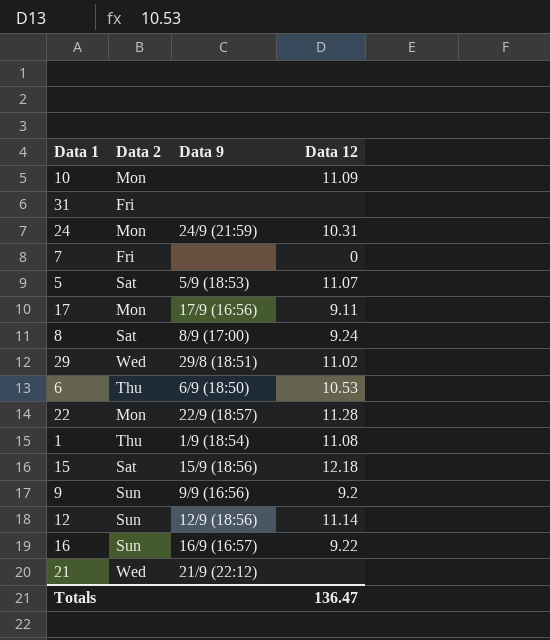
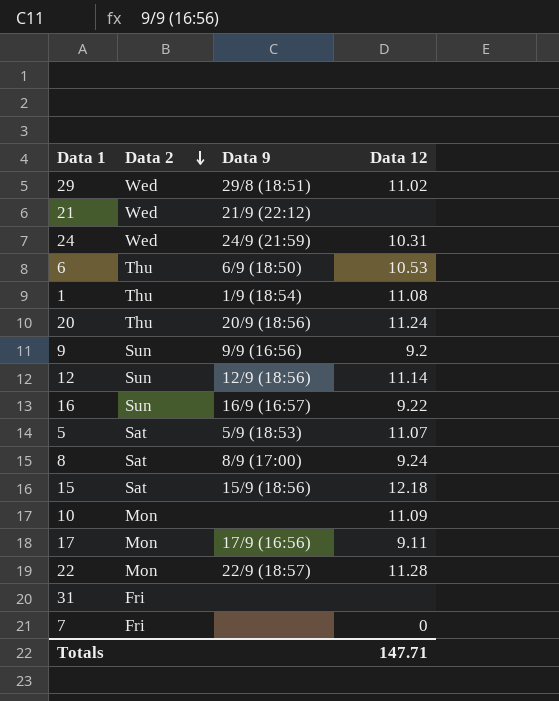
row order: none -> Data 2 descending
24 | Data 2: Mon -> Wed
row 20: none -> Thu | 20/9 (18:56) | 11.24
Totals | Data 12: 136.47 -> 147.71

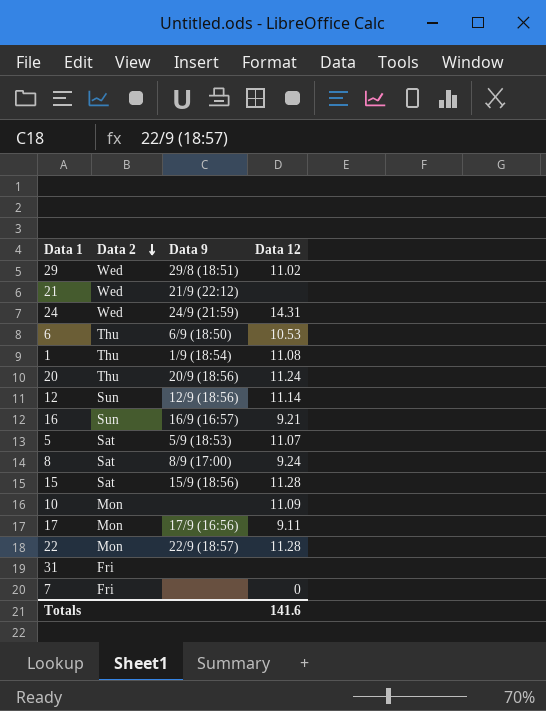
row 9: Sun | 9/9 (16:56) | 9.2 -> none
24 | Data 12: 10.31 -> 14.31
16 | Data 12: 9.22 -> 9.21
15 | Data 12: 12.18 -> 11.28
Totals | Data 12: 147.71 -> 141.6

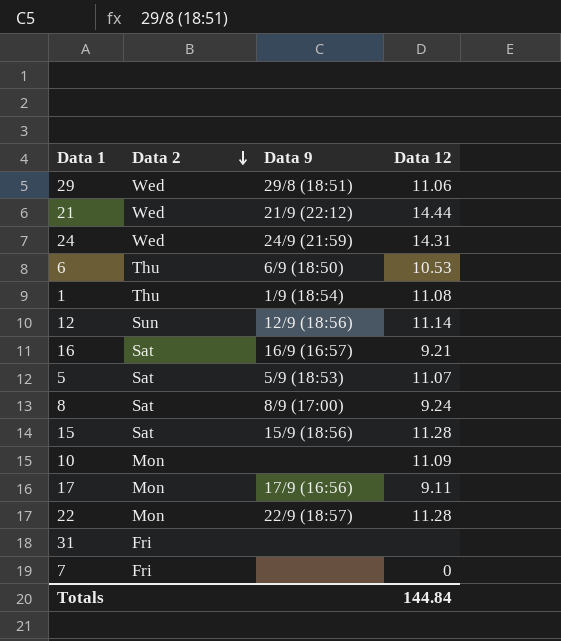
row 20: Thu | 20/9 (18:56) | 11.24 -> none
29 | Data 12: 11.02 -> 11.06
21 | Data 12: none -> 14.44
16 | Data 2: Sun -> Sat
Totals | Data 12: 141.6 -> 144.84

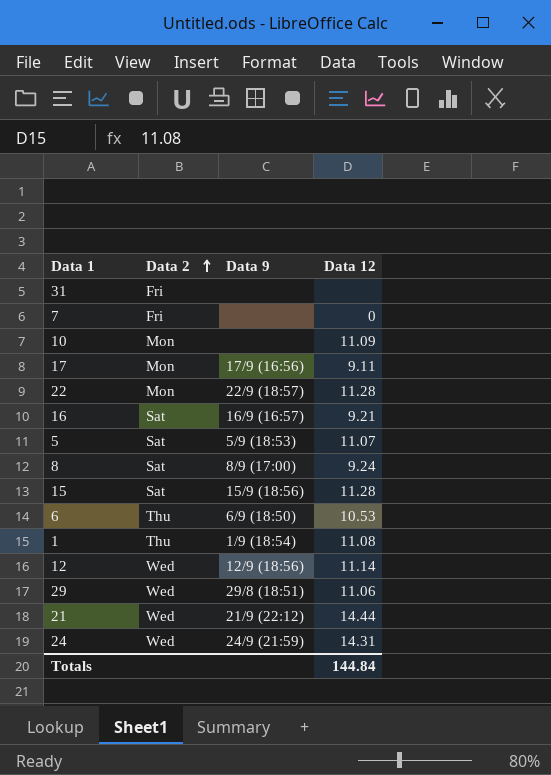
row order: Data 2 descending -> Data 2 ascending
12 | Data 2: Sun -> Wed

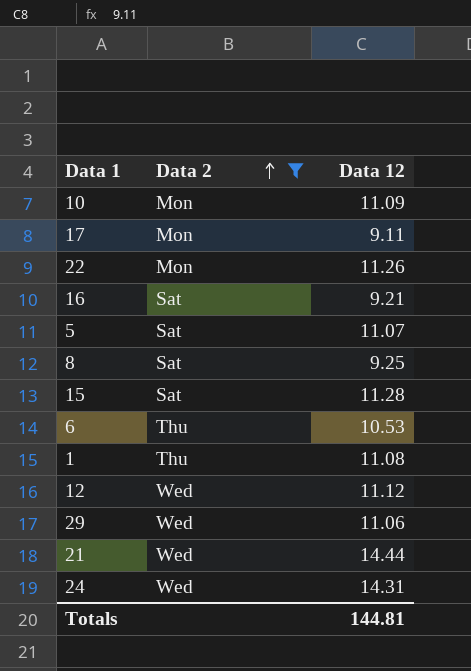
filter: none -> Data 2 != Fri
column Data 9 | position: 3 -> none
22 | Data 12: 11.28 -> 11.26
8 | Data 12: 9.24 -> 9.25
12 | Data 12: 11.14 -> 11.12
Totals | Data 12: 144.84 -> 144.81

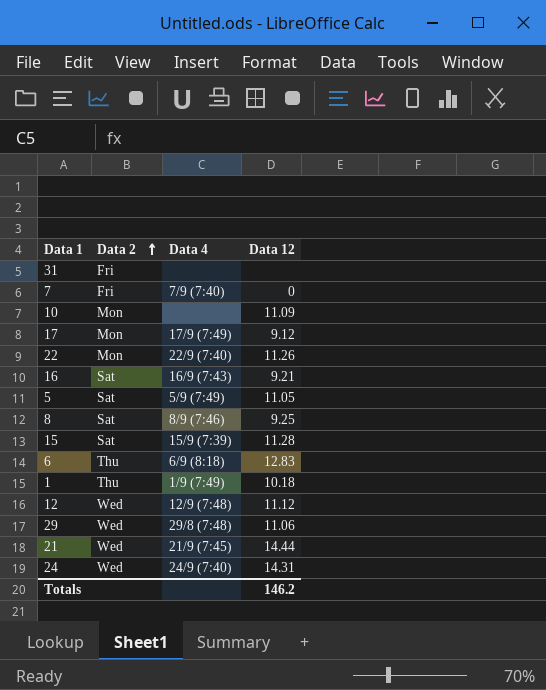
filter: Data 2 != Fri -> none
column Data 4 | position: none -> 3
17 | Data 12: 9.11 -> 9.12
5 | Data 12: 11.07 -> 11.05
6 | Data 12: 10.53 -> 12.83
1 | Data 12: 11.08 -> 10.18
Totals | Data 12: 144.81 -> 146.2

